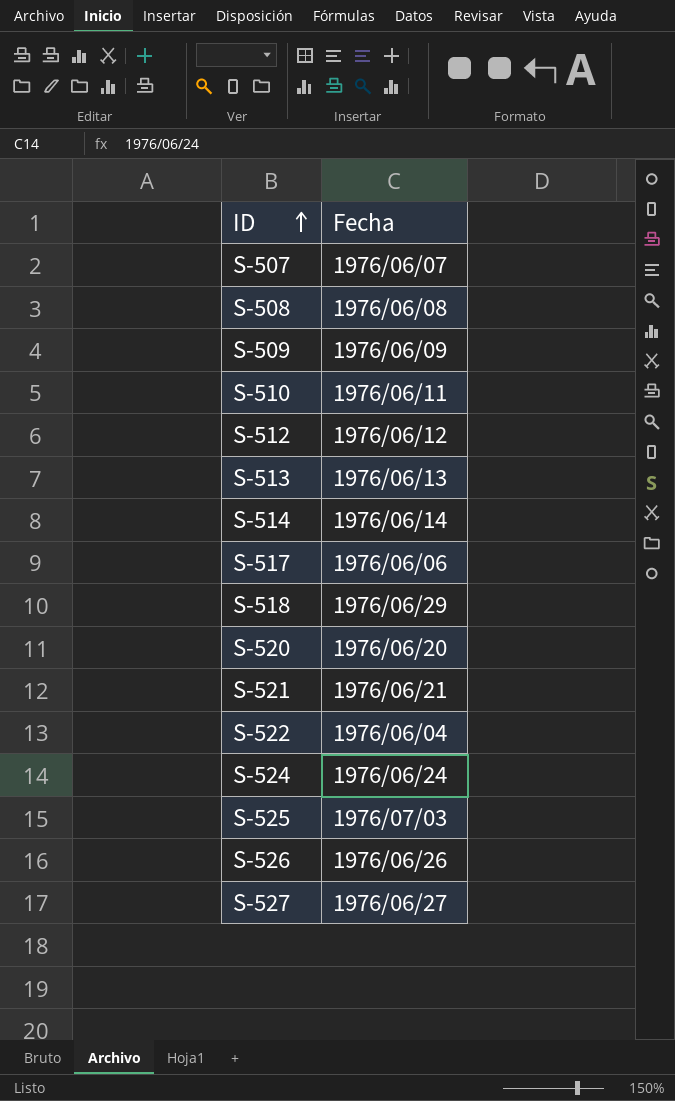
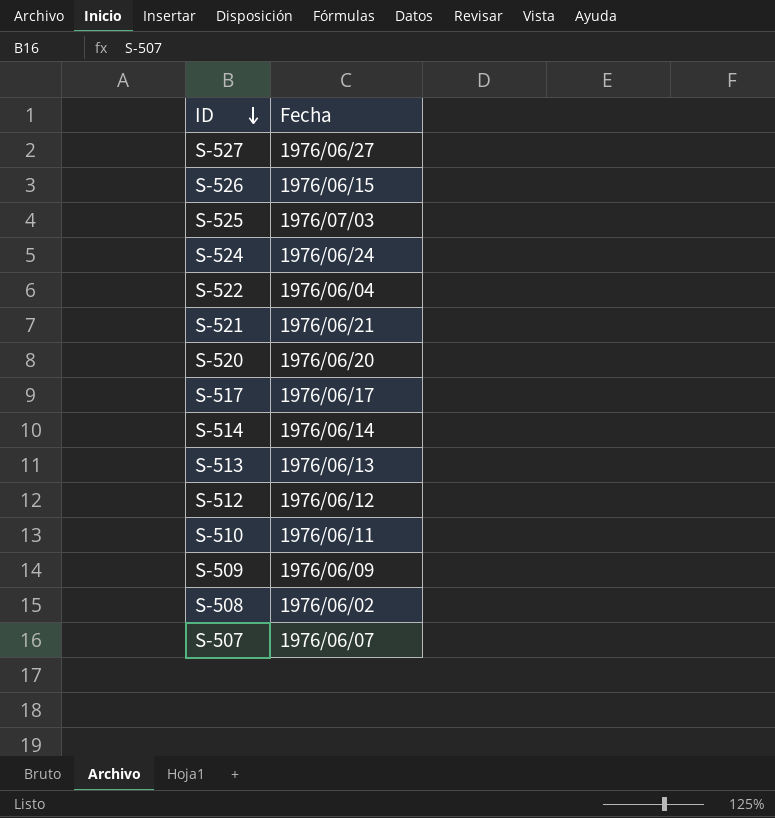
row order: ID ascending -> ID descending
row S-518: 1976/06/29 -> none
S-526 | Fecha: 1976/06/26 -> 1976/06/15
S-517 | Fecha: 1976/06/06 -> 1976/06/17
S-508 | Fecha: 1976/06/08 -> 1976/06/02

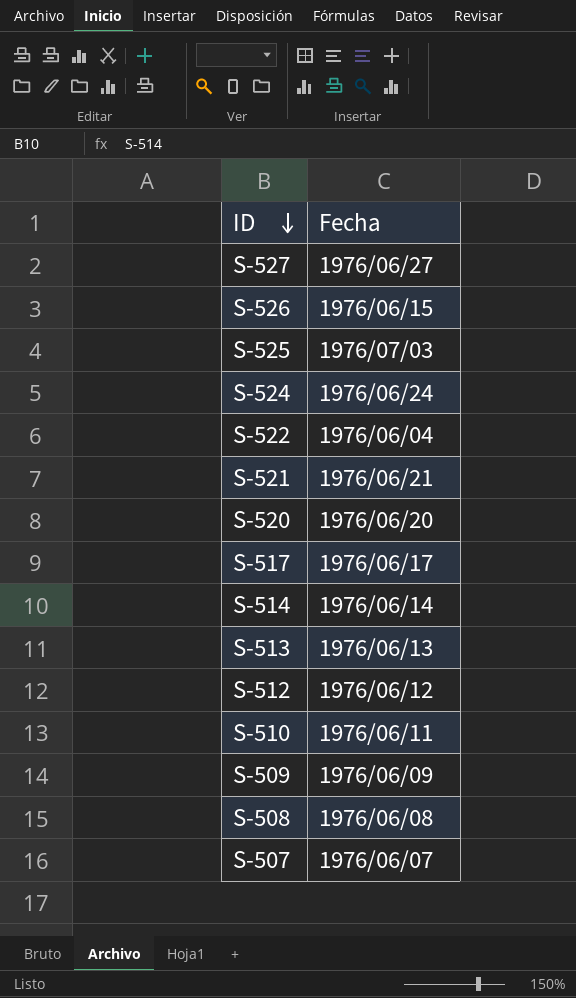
S-508 | Fecha: 1976/06/02 -> 1976/06/08

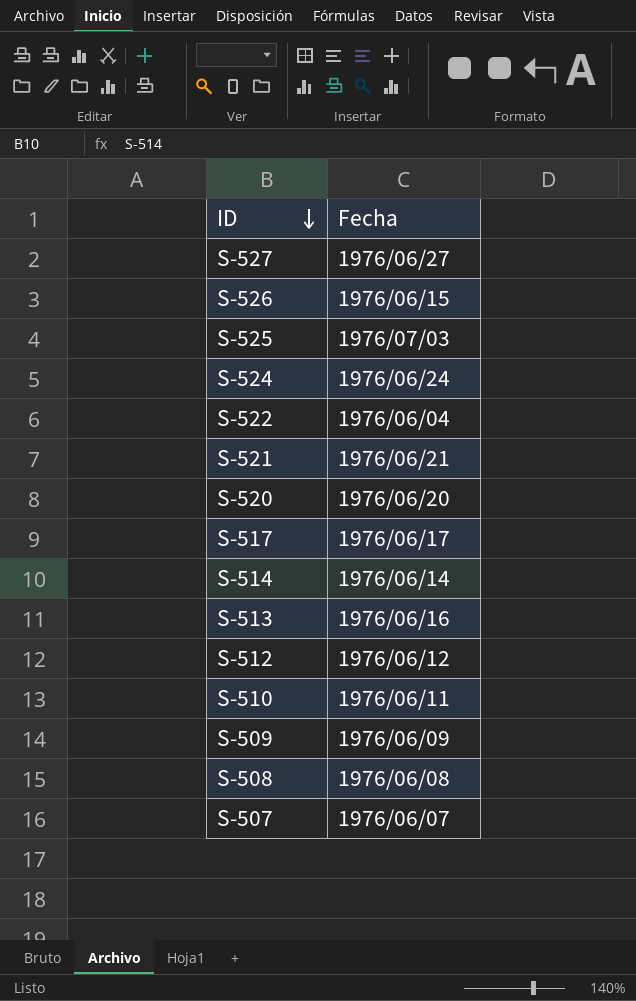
S-513 | Fecha: 1976/06/13 -> 1976/06/16

